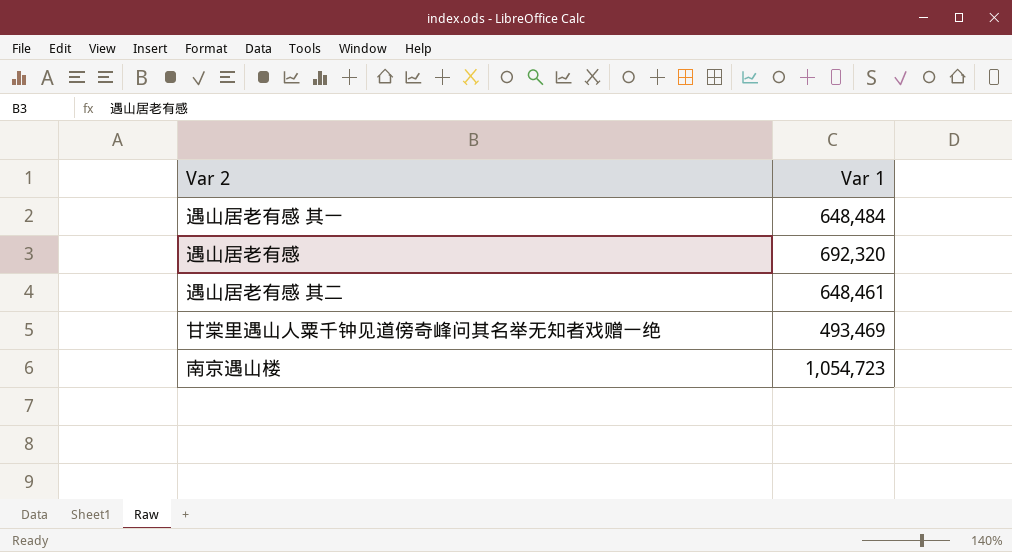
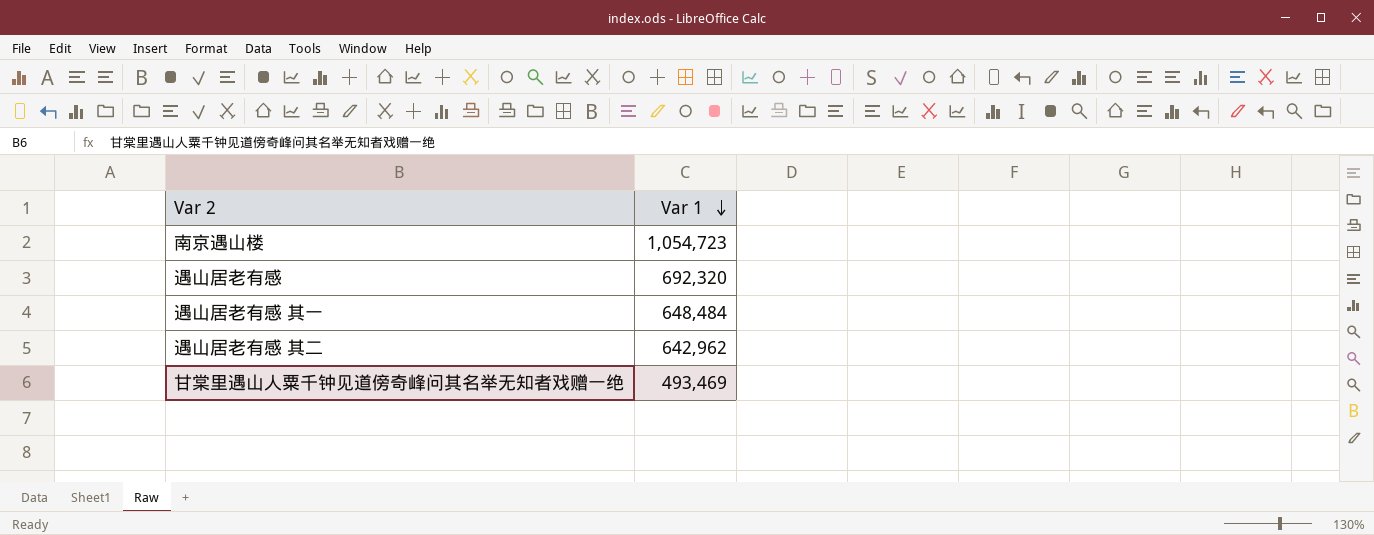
row order: none -> Var 1 descending
遇山居老有感 其二 | Var 1: 648,461 -> 642,962

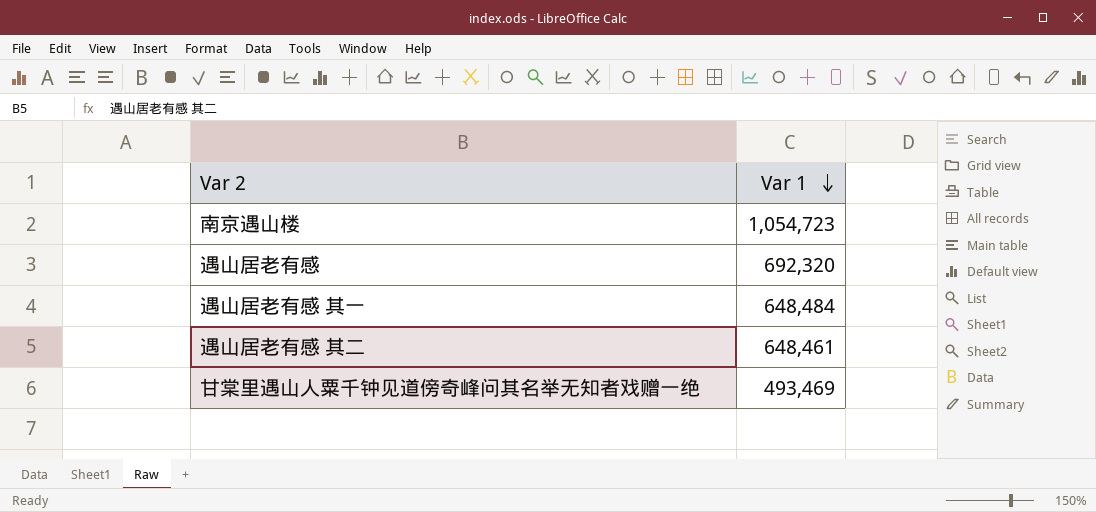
遇山居老有感 其二 | Var 1: 642,962 -> 648,461

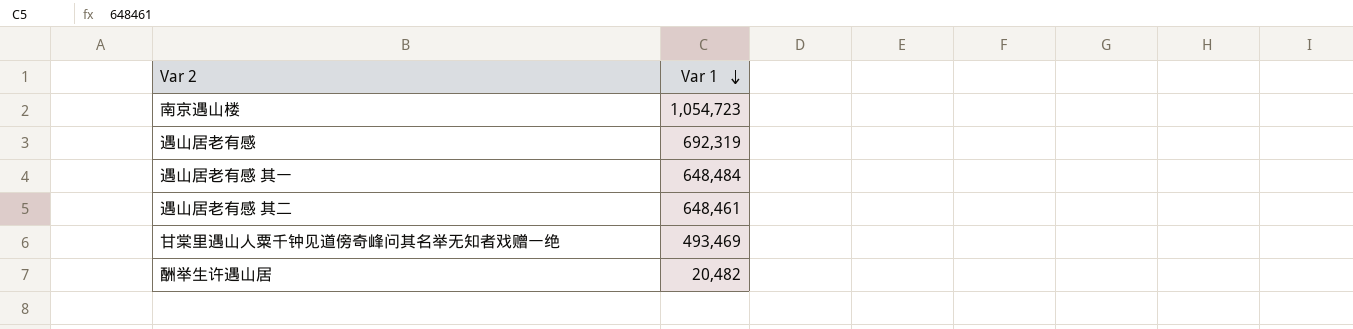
遇山居老有感 | Var 1: 692,320 -> 692,319
row 酬举生许遇山居: none -> 20,482

